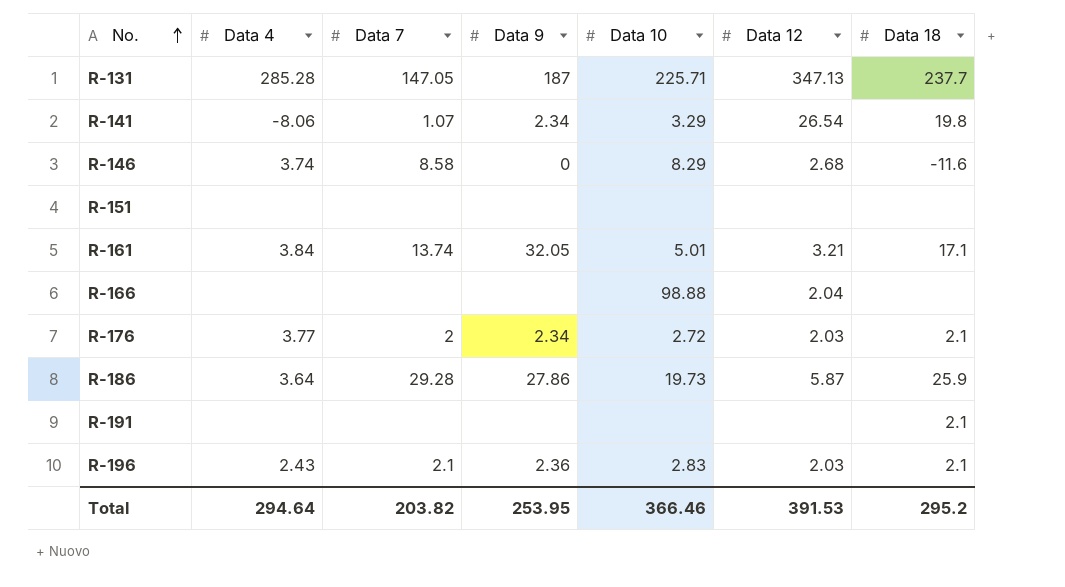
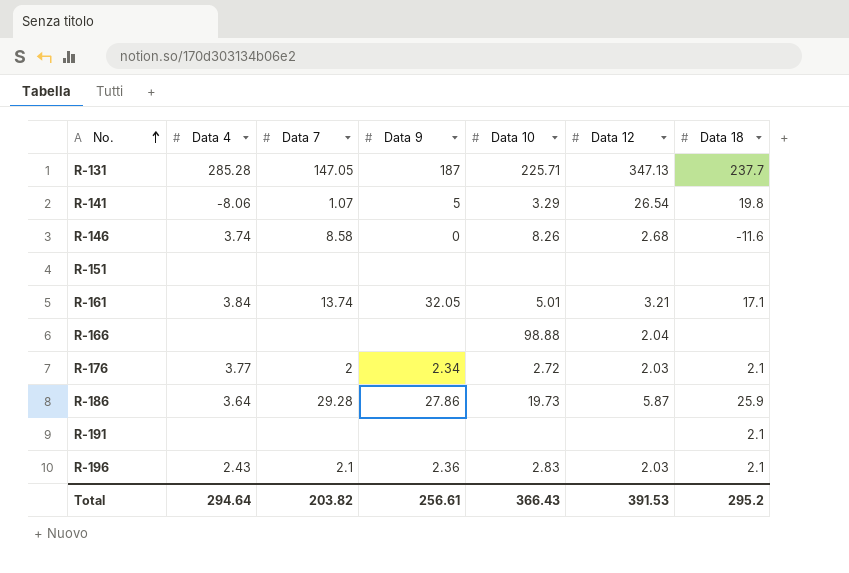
R-141 | Data 9: 2.34 -> 5
R-146 | Data 10: 8.29 -> 8.26
Total | Data 9: 253.95 -> 256.61
Total | Data 10: 366.46 -> 366.43

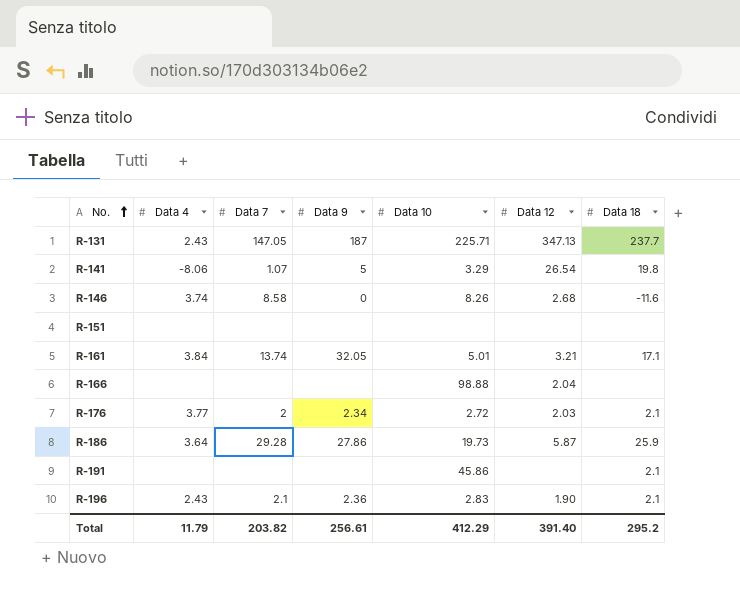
R-131 | Data 4: 285.28 -> 2.43
R-191 | Data 10: none -> 45.86
R-196 | Data 12: 2.03 -> 1.90
Total | Data 4: 294.64 -> 11.79
Total | Data 10: 366.43 -> 412.29
Total | Data 12: 391.53 -> 391.40

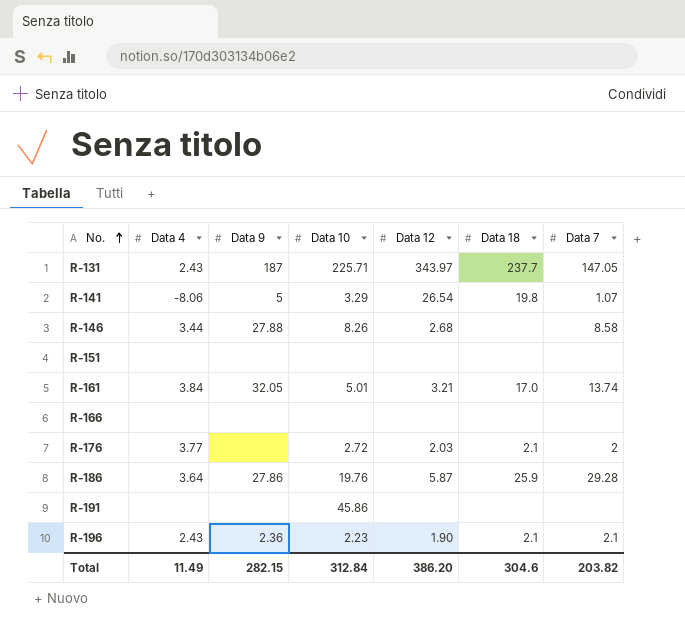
column Data 7 | position: 3 -> 7
R-131 | Data 12: 347.13 -> 343.97
R-146 | Data 4: 3.74 -> 3.44
R-146 | Data 9: 0 -> 27.88
R-146 | Data 18: -11.6 -> none
R-161 | Data 18: 17.1 -> 17.0
R-166 | Data 10: 98.88 -> none
R-166 | Data 12: 2.04 -> none
R-176 | Data 9: 2.34 -> none
R-186 | Data 10: 19.73 -> 19.76
R-191 | Data 18: 2.1 -> none
R-196 | Data 10: 2.83 -> 2.23
Total | Data 4: 11.79 -> 11.49
Total | Data 9: 256.61 -> 282.15
Total | Data 10: 412.29 -> 312.84
Total | Data 12: 391.40 -> 386.20
Total | Data 18: 295.2 -> 304.6

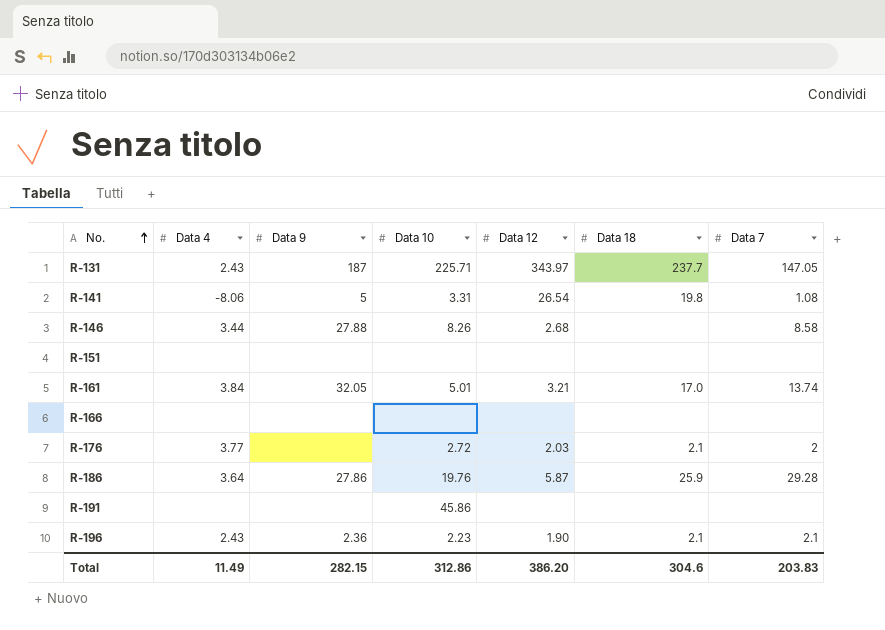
R-141 | Data 10: 3.29 -> 3.31
R-141 | Data 7: 1.07 -> 1.08
Total | Data 10: 312.84 -> 312.86
Total | Data 7: 203.82 -> 203.83

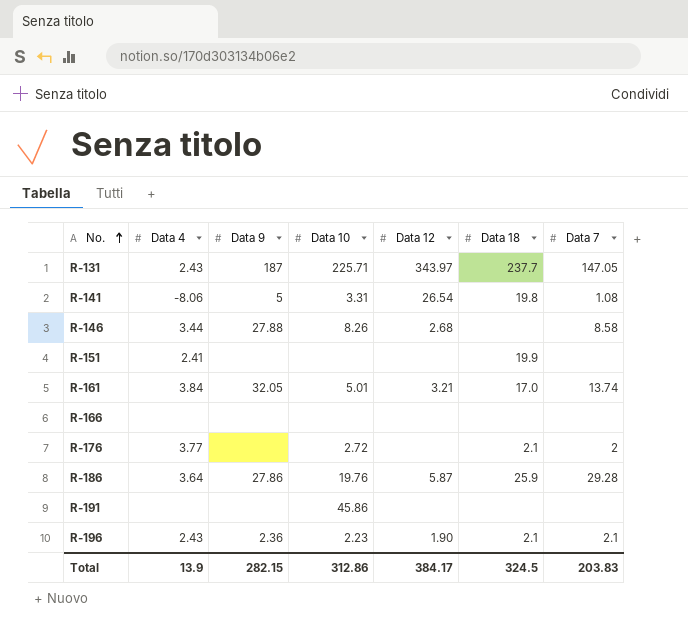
R-151 | Data 4: none -> 2.41
R-151 | Data 18: none -> 19.9
R-176 | Data 12: 2.03 -> none
Total | Data 4: 11.49 -> 13.9
Total | Data 12: 386.20 -> 384.17
Total | Data 18: 304.6 -> 324.5

